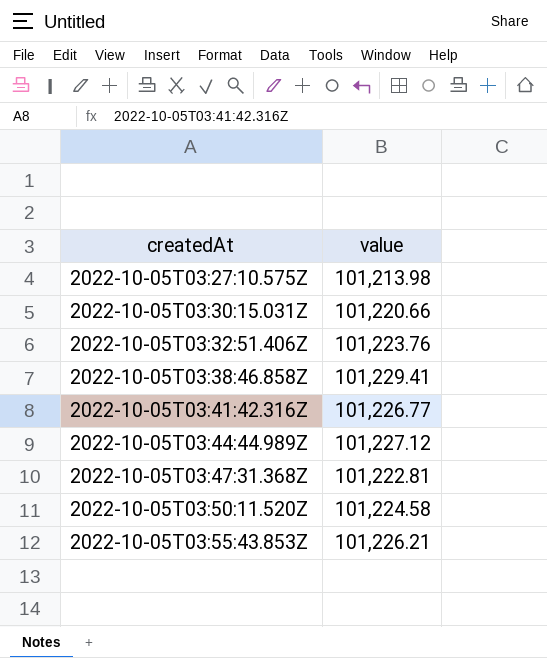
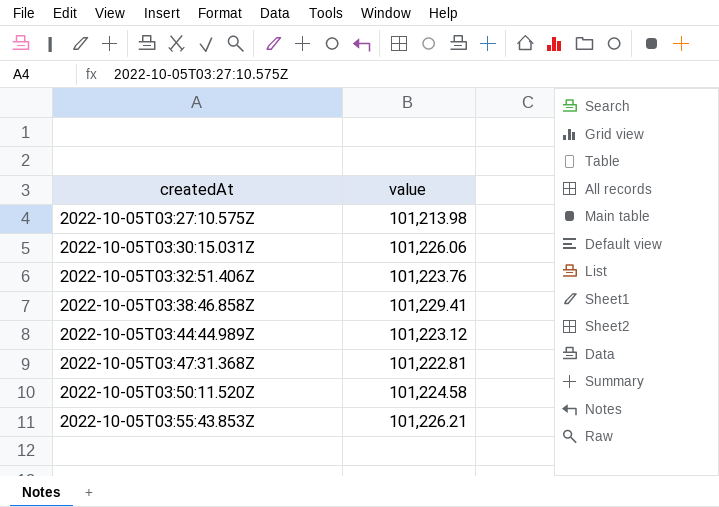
row 2022-10-05T03:41:42.316Z: 101,226.77 -> none
2022-10-05T03:30:15.031Z | value: 101,220.66 -> 101,226.06
2022-10-05T03:44:44.989Z | value: 101,227.12 -> 101,223.12

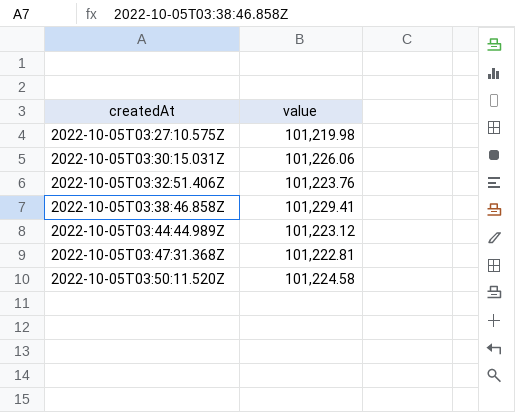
row 2022-10-05T03:55:43.853Z: 101,226.21 -> none
2022-10-05T03:27:10.575Z | value: 101,213.98 -> 101,219.98

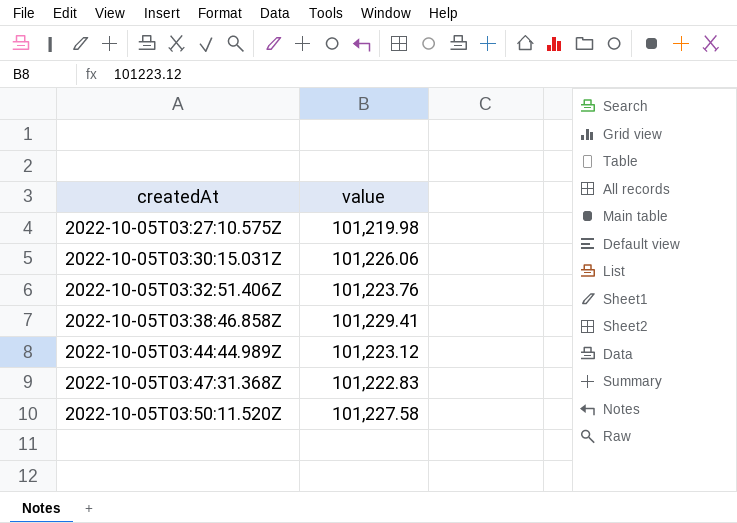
2022-10-05T03:47:31.368Z | value: 101,222.81 -> 101,222.83
2022-10-05T03:50:11.520Z | value: 101,224.58 -> 101,227.58

